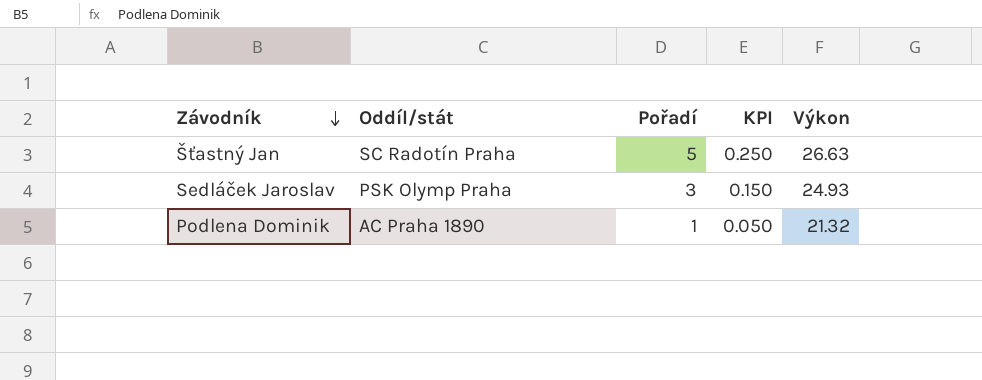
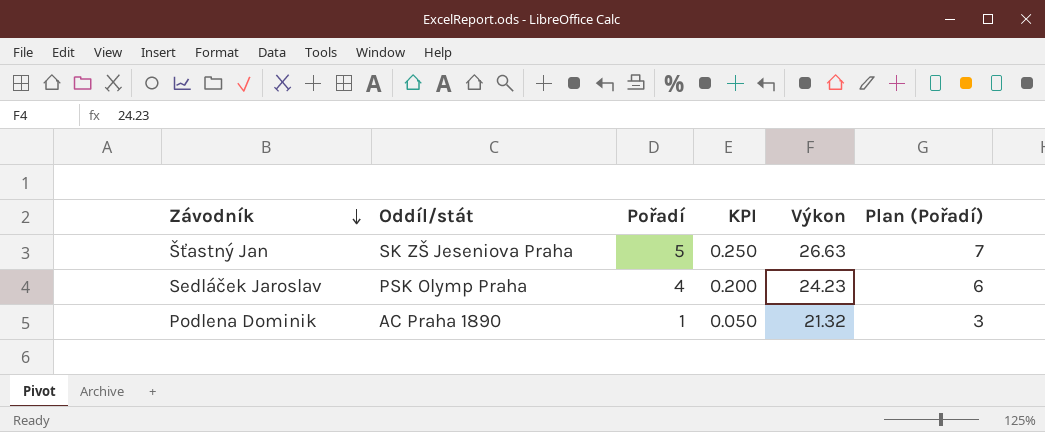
column Plan (Pořadí) | formula: none -> [Pořadí] + 2
Šťastný Jan | Oddíl/stát: SC Radotín Praha -> SK ZŠ Jeseniova Praha
Sedláček Jaroslav | Pořadí: 3 -> 4
Sedláček Jaroslav | KPI: 0.150 -> 0.200
Sedláček Jaroslav | Výkon: 24.93 -> 24.23

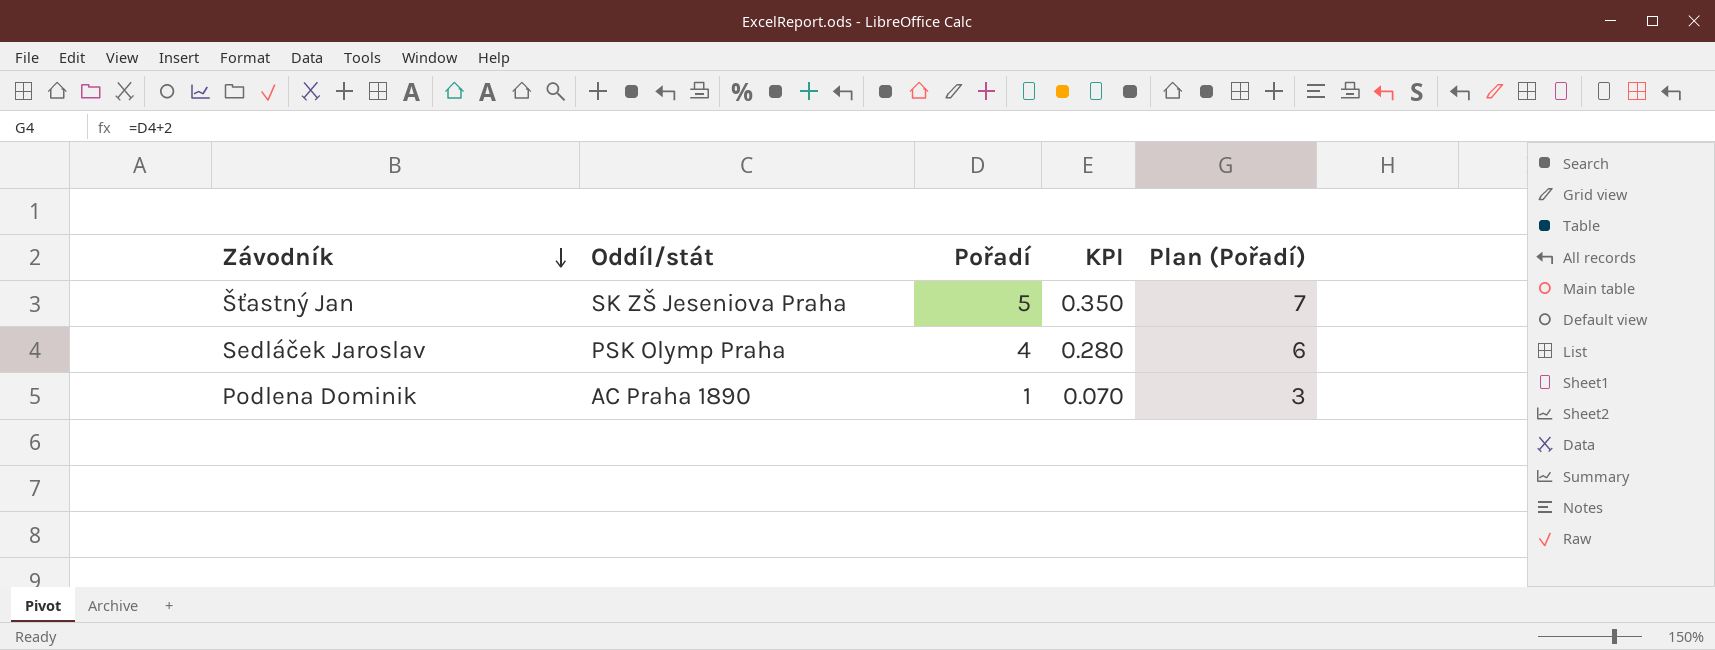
column Výkon | position: 5 -> none
column KPI | formula: [Pořadí] * 0.05 -> [Pořadí] * 0.07

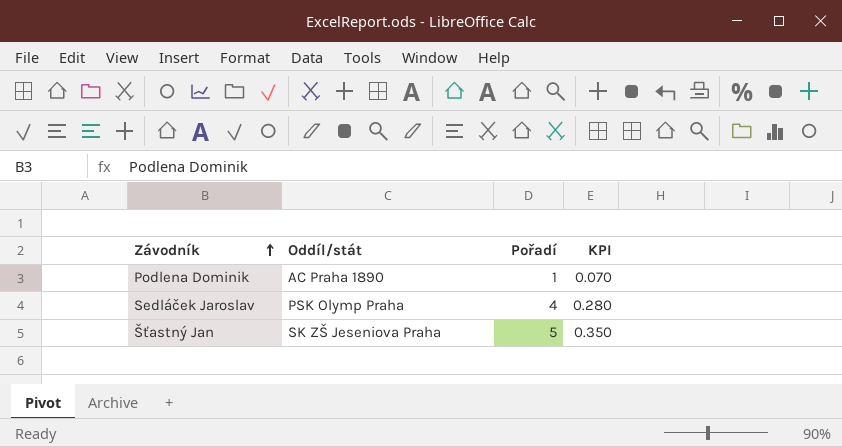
row order: Závodník descending -> Závodník ascending
column Plan (Pořadí) | formula: [Pořadí] + 2 -> none

